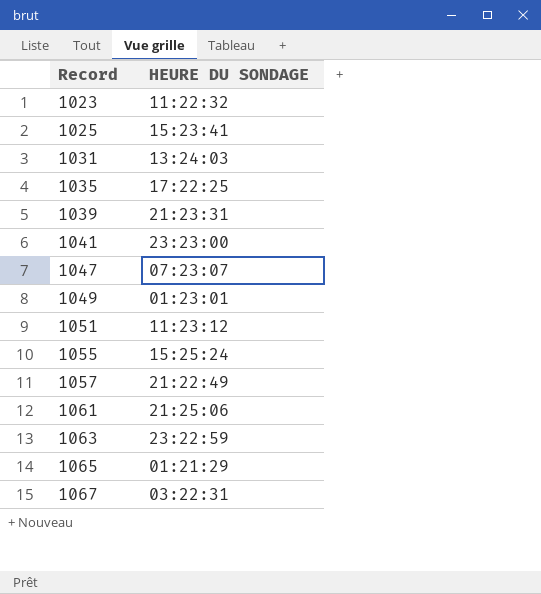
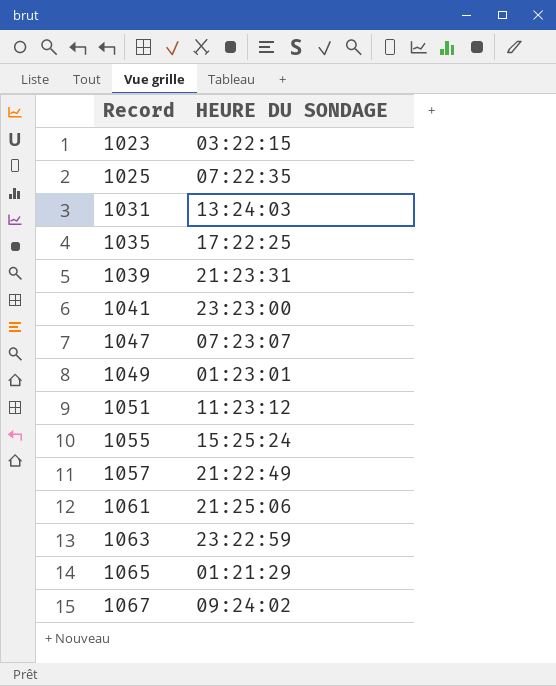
1023 | HEURE DU SONDAGE: 11:22:32 -> 03:22:15
1025 | HEURE DU SONDAGE: 15:23:41 -> 07:22:35
1067 | HEURE DU SONDAGE: 03:22:31 -> 09:24:02

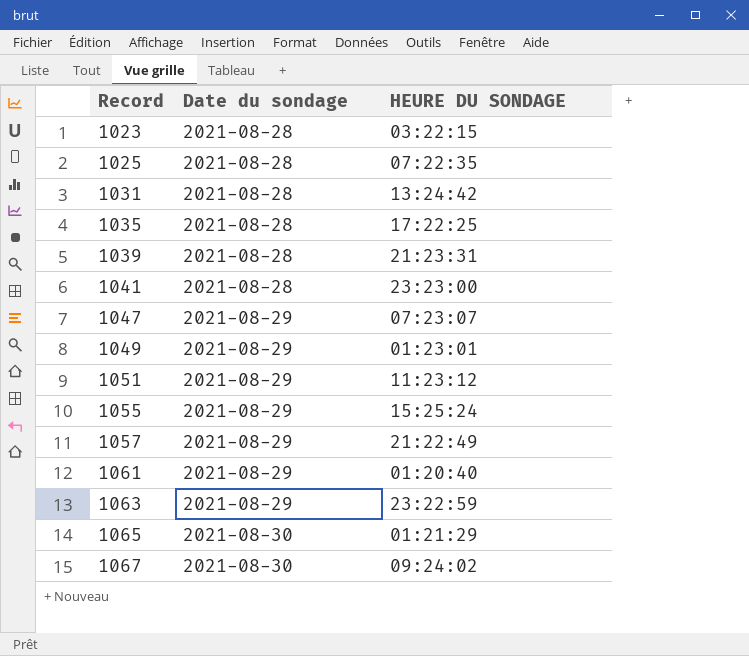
column Date du sondage | position: none -> 2
1031 | HEURE DU SONDAGE: 13:24:03 -> 13:24:42
1061 | HEURE DU SONDAGE: 21:25:06 -> 01:20:40

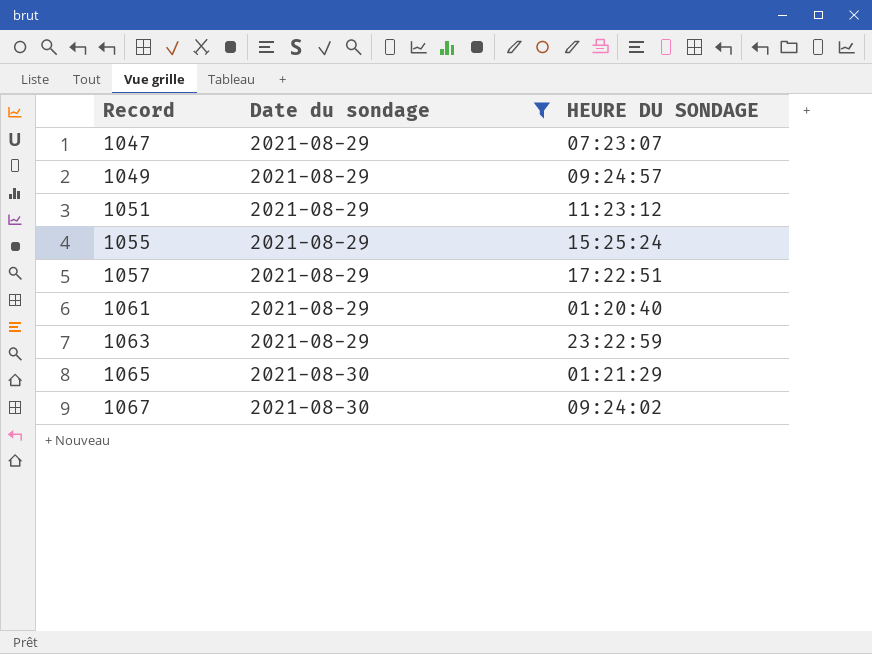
filter: none -> Date du sondage != 2021-08-28
1049 | HEURE DU SONDAGE: 01:23:01 -> 09:24:57
1057 | HEURE DU SONDAGE: 21:22:49 -> 17:22:51

